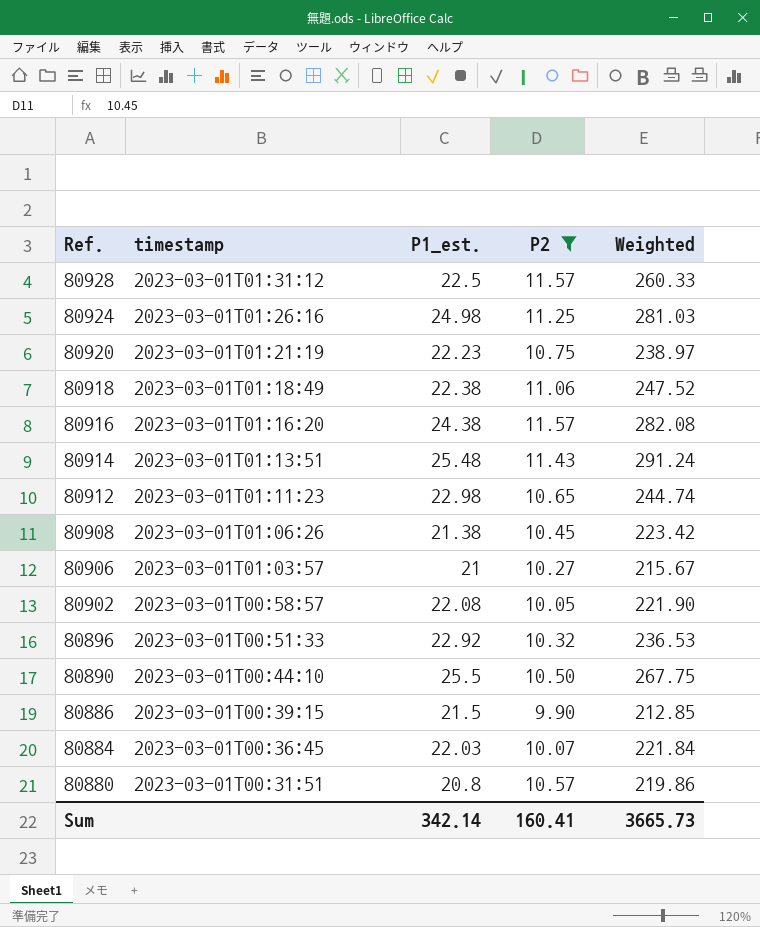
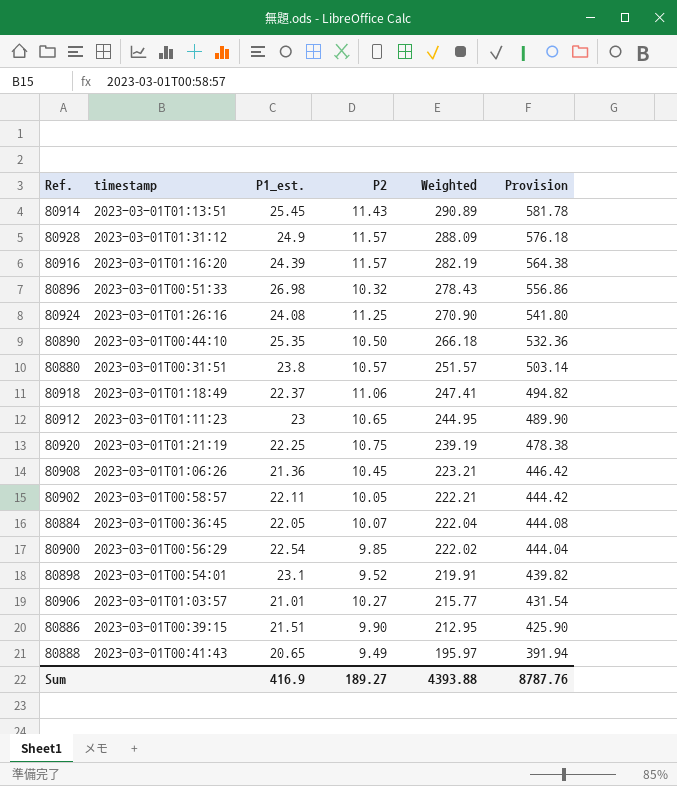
filter: P2 >= 9.90 -> none
row order: Ref. descending -> Weighted descending
column Provision | formula: none -> [Weighted] * 2
80914 | P1_est.: 25.48 -> 25.45
80914 | Weighted: 291.24 -> 290.89
80928 | P1_est.: 22.5 -> 24.9
80928 | Weighted: 260.33 -> 288.09
80916 | P1_est.: 24.38 -> 24.39
80916 | Weighted: 282.08 -> 282.19
80896 | P1_est.: 22.92 -> 26.98
80896 | Weighted: 236.53 -> 278.43
80924 | P1_est.: 24.98 -> 24.08
80924 | Weighted: 281.03 -> 270.90
80890 | P1_est.: 25.5 -> 25.35
80890 | Weighted: 267.75 -> 266.18
80880 | P1_est.: 20.8 -> 23.8
80880 | Weighted: 219.86 -> 251.57
80918 | P1_est.: 22.38 -> 22.37
80918 | Weighted: 247.52 -> 247.41
80912 | P1_est.: 22.98 -> 23
80912 | Weighted: 244.74 -> 244.95
80920 | P1_est.: 22.23 -> 22.25
80920 | Weighted: 238.97 -> 239.19
80908 | P1_est.: 21.38 -> 21.36
80908 | Weighted: 223.42 -> 223.21
80902 | P1_est.: 22.08 -> 22.11
80902 | Weighted: 221.90 -> 222.21
80884 | P1_est.: 22.03 -> 22.05
80884 | Weighted: 221.84 -> 222.04
80906 | P1_est.: 21 -> 21.01
80906 | Weighted: 215.67 -> 215.77
80886 | P1_est.: 21.5 -> 21.51
80886 | Weighted: 212.85 -> 212.95
Sum | P1_est.: 342.14 -> 416.9
Sum | P2: 160.41 -> 189.27
Sum | Weighted: 3665.73 -> 4393.88

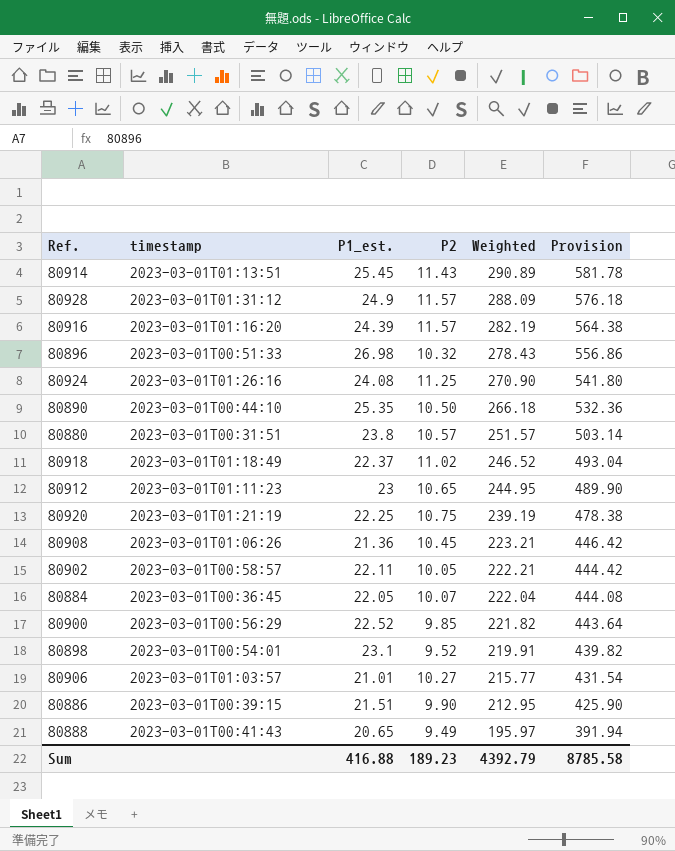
80918 | P2: 11.06 -> 11.02
80918 | Weighted: 247.41 -> 246.52
80918 | Provision: 494.82 -> 493.04
80900 | P1_est.: 22.54 -> 22.52
80900 | Weighted: 222.02 -> 221.82
80900 | Provision: 444.04 -> 443.64
Sum | P1_est.: 416.9 -> 416.88
Sum | P2: 189.27 -> 189.23
Sum | Weighted: 4393.88 -> 4392.79
Sum | Provision: 8787.76 -> 8785.58

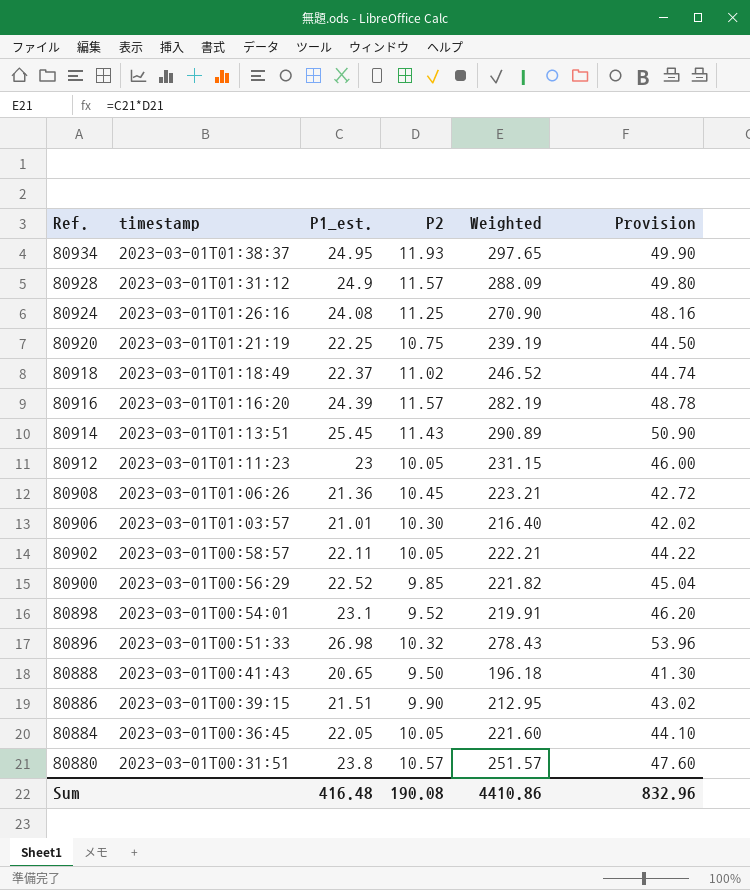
row order: Weighted descending -> Ref. descending
column Provision | formula: [Weighted] * 2 -> [P1_est.] * 2
row 80890: 2023-03-01T00:44:10 | 25.35 | 10.50 | 266.18 | 532.36 -> none
row 80934: none -> 2023-03-01T01:38:37 | 24.95 | 11.93 | 297.65 | 49.90
80912 | P2: 10.65 -> 10.05
80912 | Weighted: 244.95 -> 231.15
80906 | P2: 10.27 -> 10.30
80906 | Weighted: 215.77 -> 216.40
80888 | P2: 9.49 -> 9.50
80888 | Weighted: 195.97 -> 196.18
80884 | P2: 10.07 -> 10.05
80884 | Weighted: 222.04 -> 221.60
Sum | P1_est.: 416.88 -> 416.48
Sum | P2: 189.23 -> 190.08
Sum | Weighted: 4392.79 -> 4410.86
Sum | Provision: 8785.58 -> 832.96

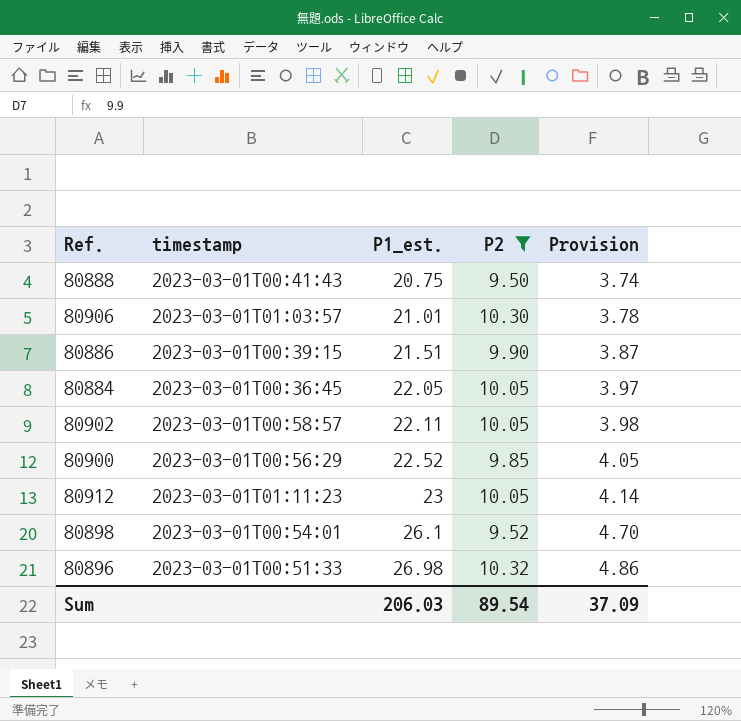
filter: none -> P2 <= 10.32
row order: Ref. descending -> P1_est. ascending
column Weighted | formula: [P1_est.] * [P2] -> none
column Provision | formula: [P1_est.] * 2 -> [P1_est.] * 0.18
80888 | P1_est.: 20.65 -> 20.75
80898 | P1_est.: 23.1 -> 26.1
Sum | P1_est.: 416.48 -> 206.03
Sum | P2: 190.08 -> 89.54
Sum | Provision: 832.96 -> 37.09

